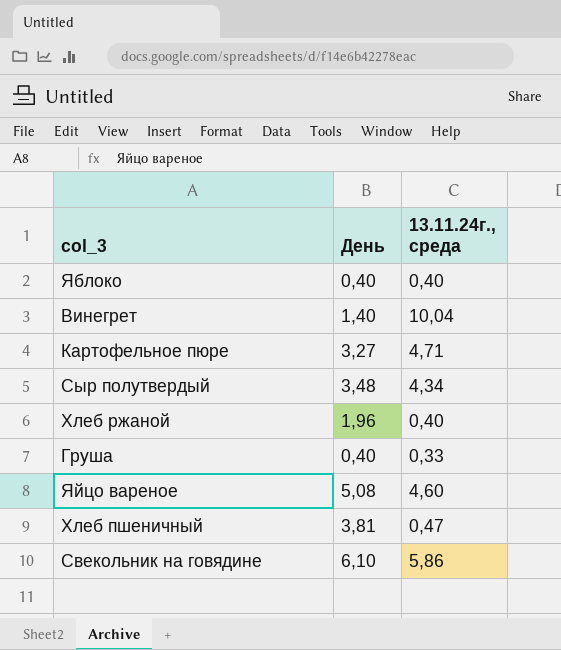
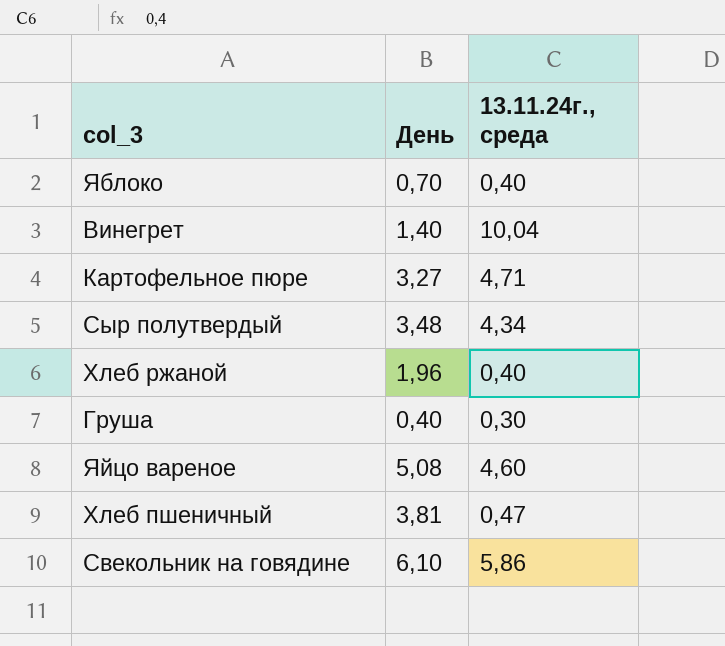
Яблоко | День: 0,40 -> 0,70
Груша | 13.11.24г., среда: 0,33 -> 0,30

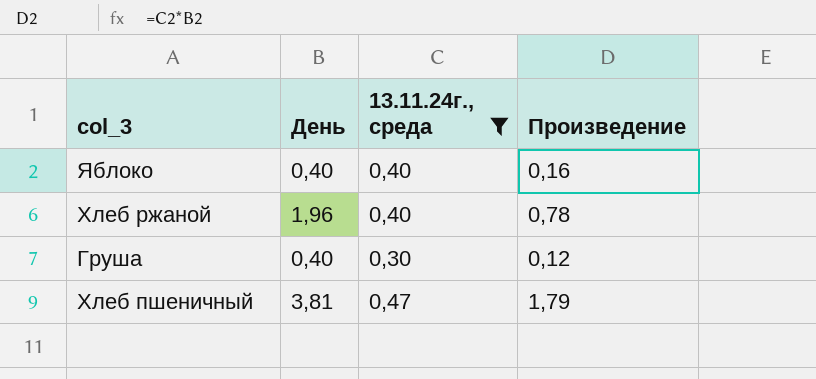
filter: none -> 13.11.24г., среда <= 0,47
column Произведение | formula: none -> [День] * [13.11.24г., среда]
Яблоко | День: 0,70 -> 0,40

